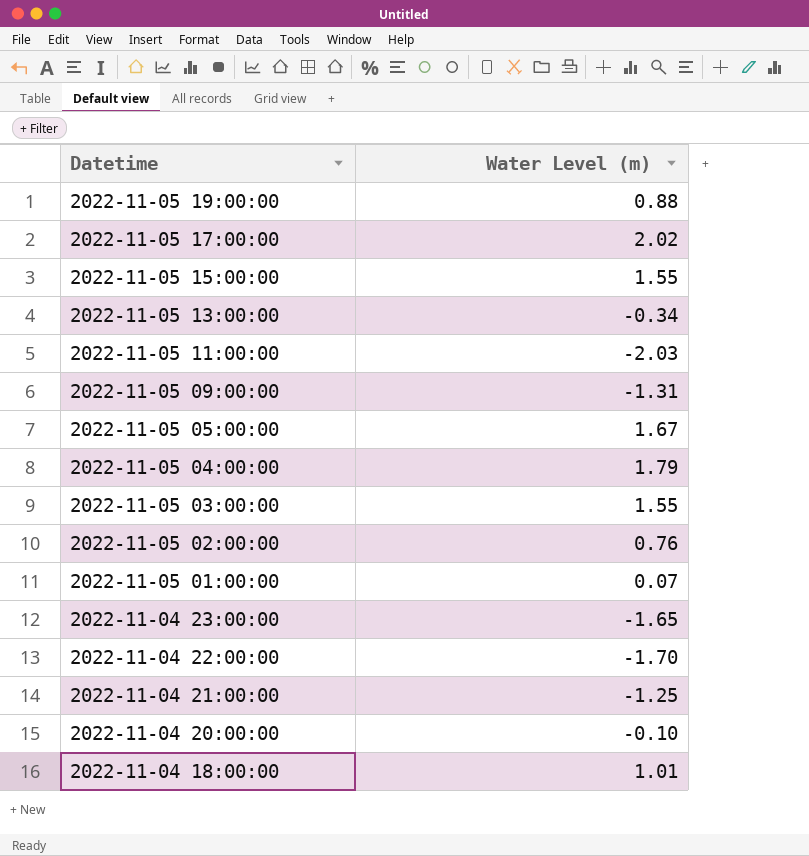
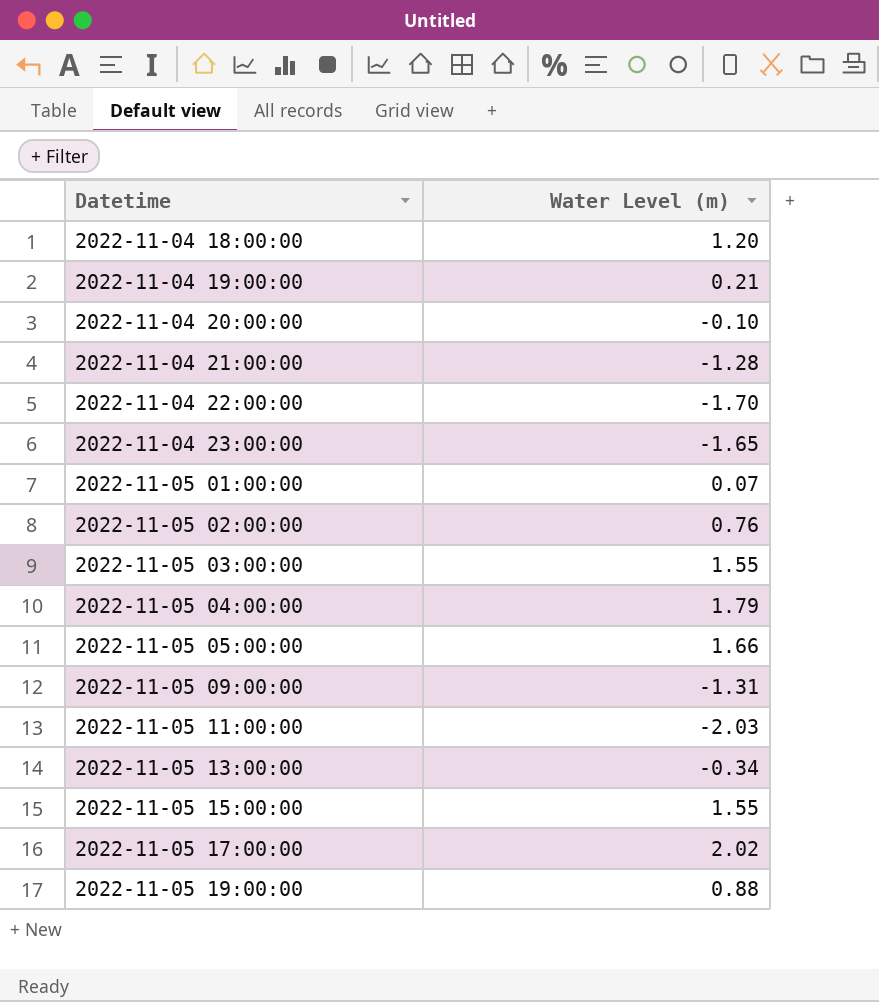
row order: Datetime descending -> Datetime ascending
2022-11-04 18:00:00 | Water Level (m): 1.01 -> 1.20
row 2022-11-04 19:00:00: none -> 0.21
2022-11-04 21:00:00 | Water Level (m): -1.25 -> -1.28
2022-11-05 05:00:00 | Water Level (m): 1.67 -> 1.66

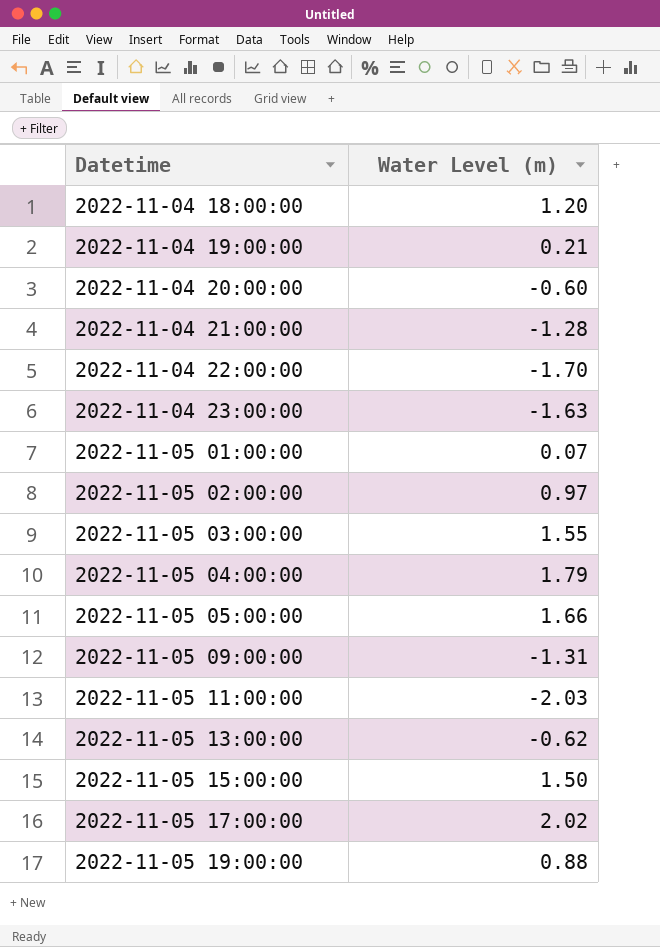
2022-11-04 20:00:00 | Water Level (m): -0.10 -> -0.60
2022-11-04 23:00:00 | Water Level (m): -1.65 -> -1.63
2022-11-05 02:00:00 | Water Level (m): 0.76 -> 0.97
2022-11-05 13:00:00 | Water Level (m): -0.34 -> -0.62
2022-11-05 15:00:00 | Water Level (m): 1.55 -> 1.50

